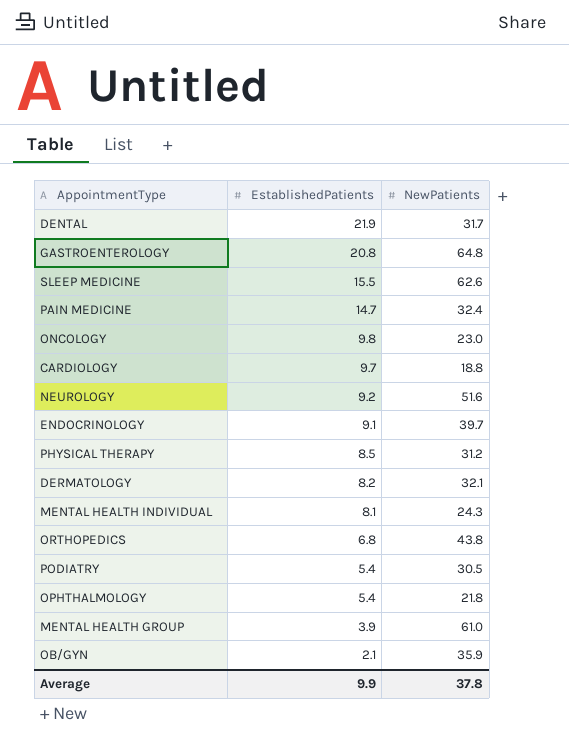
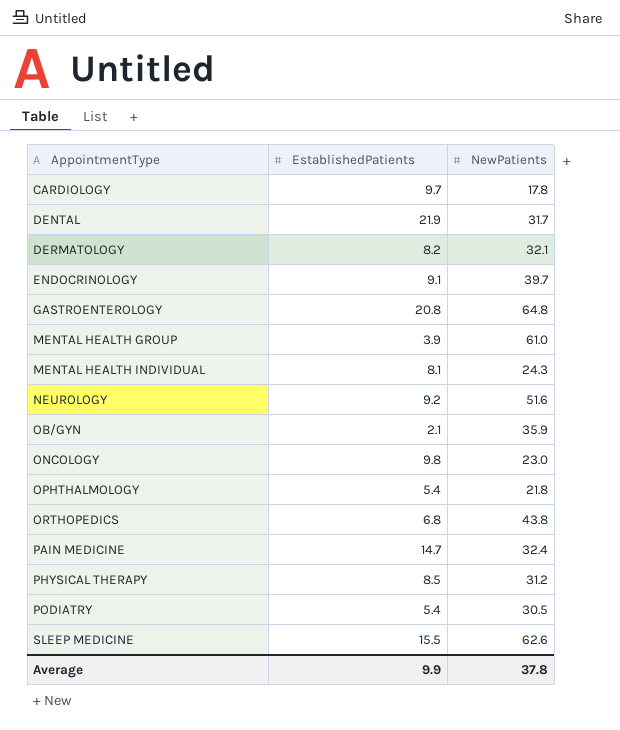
row order: EstablishedPatients descending -> AppointmentType ascending
CARDIOLOGY | NewPatients: 18.8 -> 17.8

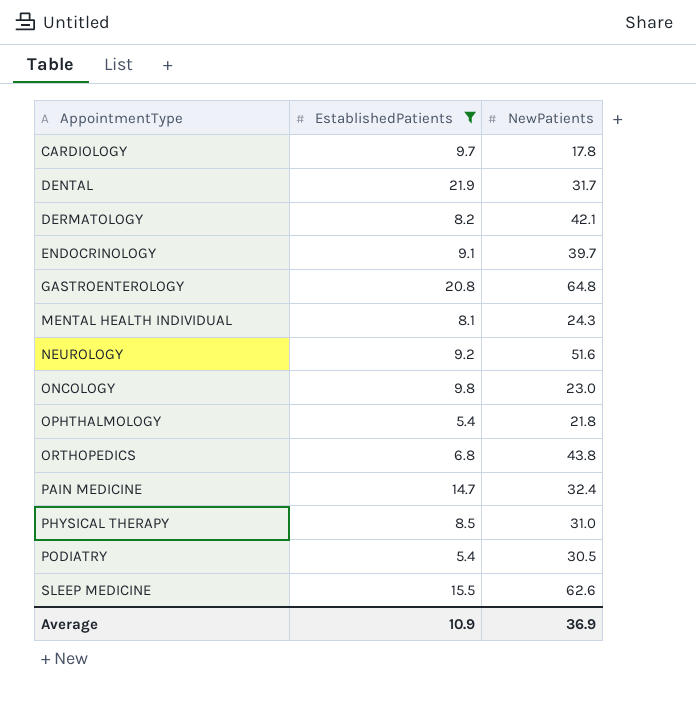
filter: none -> EstablishedPatients >= 5.4
DERMATOLOGY | NewPatients: 32.1 -> 42.1
PHYSICAL THERAPY | NewPatients: 31.2 -> 31.0
Average | EstablishedPatients: 9.9 -> 10.9
Average | NewPatients: 37.8 -> 36.9

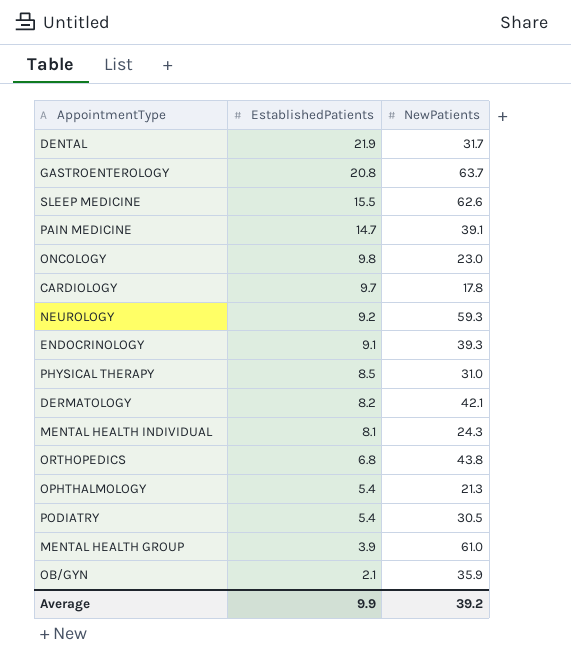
filter: EstablishedPatients >= 5.4 -> none
row order: AppointmentType ascending -> EstablishedPatients descending
GASTROENTEROLOGY | NewPatients: 64.8 -> 63.7
PAIN MEDICINE | NewPatients: 32.4 -> 39.1
NEUROLOGY | NewPatients: 51.6 -> 59.3
ENDOCRINOLOGY | NewPatients: 39.7 -> 39.3
OPHTHALMOLOGY | NewPatients: 21.8 -> 21.3
Average | EstablishedPatients: 10.9 -> 9.9
Average | NewPatients: 36.9 -> 39.2

